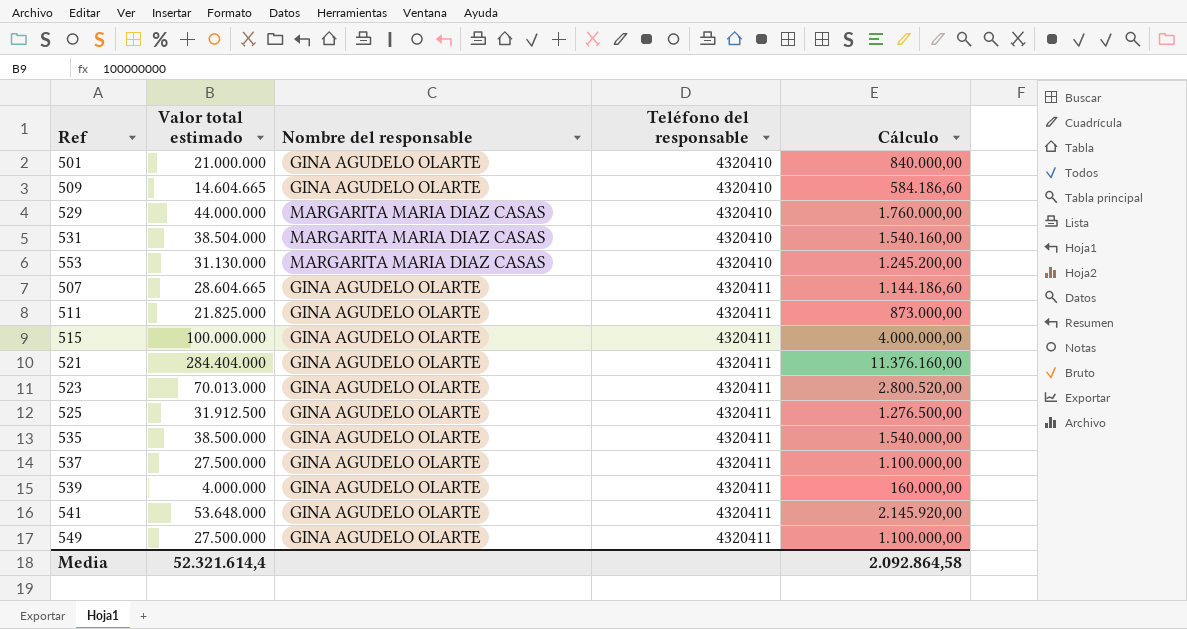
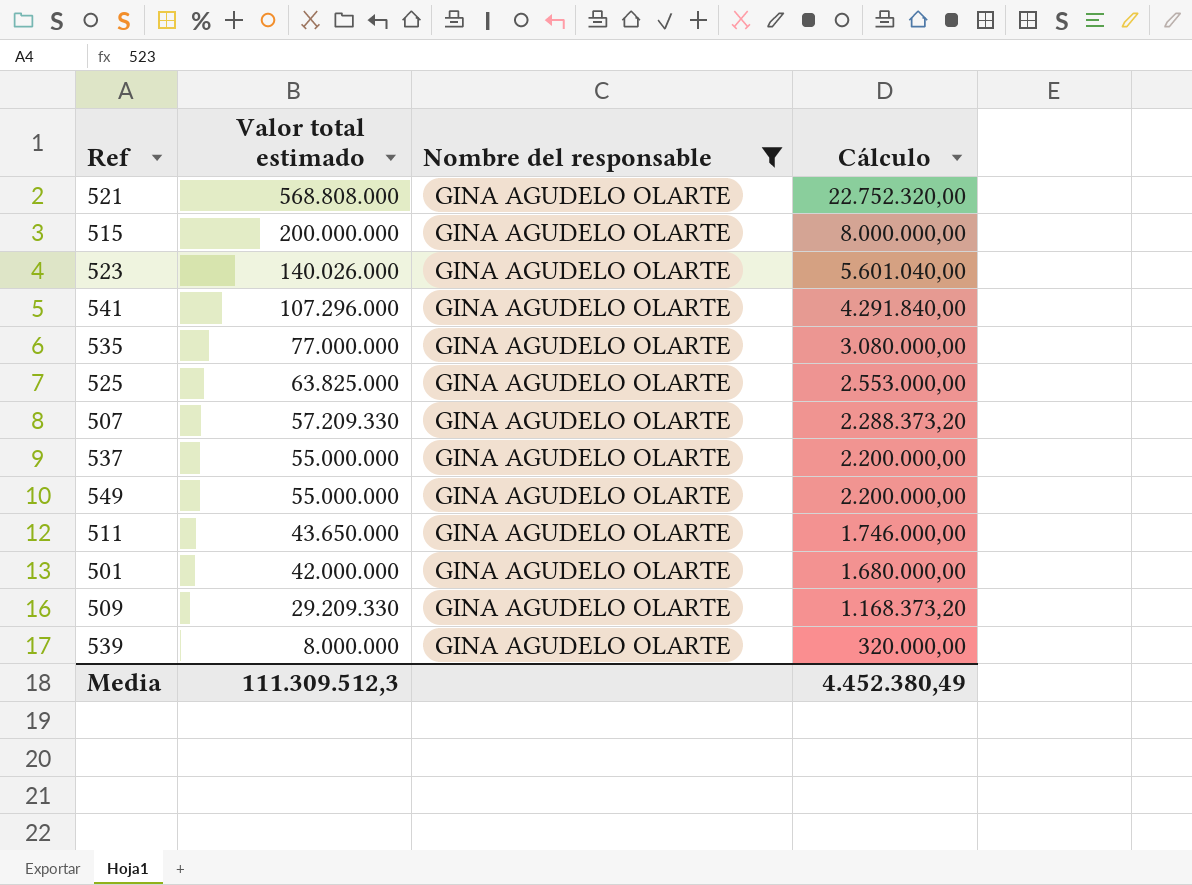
filter: none -> Nombre del responsable = GINA AGUDELO OLARTE
row order: Teléfono del responsable ascending -> Valor total estimado descending
column Teléfono del responsable | position: 4 -> none
521 | Valor total estimado: 284.404.000 -> 568.808.000
521 | Cálculo: 11.376.160,00 -> 22.752.320,00
515 | Valor total estimado: 100.000.000 -> 200.000.000
515 | Cálculo: 4.000.000,00 -> 8.000.000,00
523 | Valor total estimado: 70.013.000 -> 140.026.000
523 | Cálculo: 2.800.520,00 -> 5.601.040,00
541 | Valor total estimado: 53.648.000 -> 107.296.000
541 | Cálculo: 2.145.920,00 -> 4.291.840,00
535 | Valor total estimado: 38.500.000 -> 77.000.000
535 | Cálculo: 1.540.000,00 -> 3.080.000,00
525 | Valor total estimado: 31.912.500 -> 63.825.000
525 | Cálculo: 1.276.500,00 -> 2.553.000,00
507 | Valor total estimado: 28.604.665 -> 57.209.330
507 | Cálculo: 1.144.186,60 -> 2.288.373,20
537 | Valor total estimado: 27.500.000 -> 55.000.000
537 | Cálculo: 1.100.000,00 -> 2.200.000,00
549 | Valor total estimado: 27.500.000 -> 55.000.000
549 | Cálculo: 1.100.000,00 -> 2.200.000,00
511 | Valor total estimado: 21.825.000 -> 43.650.000
511 | Cálculo: 873.000,00 -> 1.746.000,00
501 | Valor total estimado: 21.000.000 -> 42.000.000
501 | Cálculo: 840.000,00 -> 1.680.000,00
509 | Valor total estimado: 14.604.665 -> 29.209.330
509 | Cálculo: 584.186,60 -> 1.168.373,20
539 | Valor total estimado: 4.000.000 -> 8.000.000
539 | Cálculo: 160.000,00 -> 320.000,00
Media | Valor total estimado: 52.321.614,4 -> 111.309.512,3
Media | Cálculo: 2.092.864,58 -> 4.452.380,49

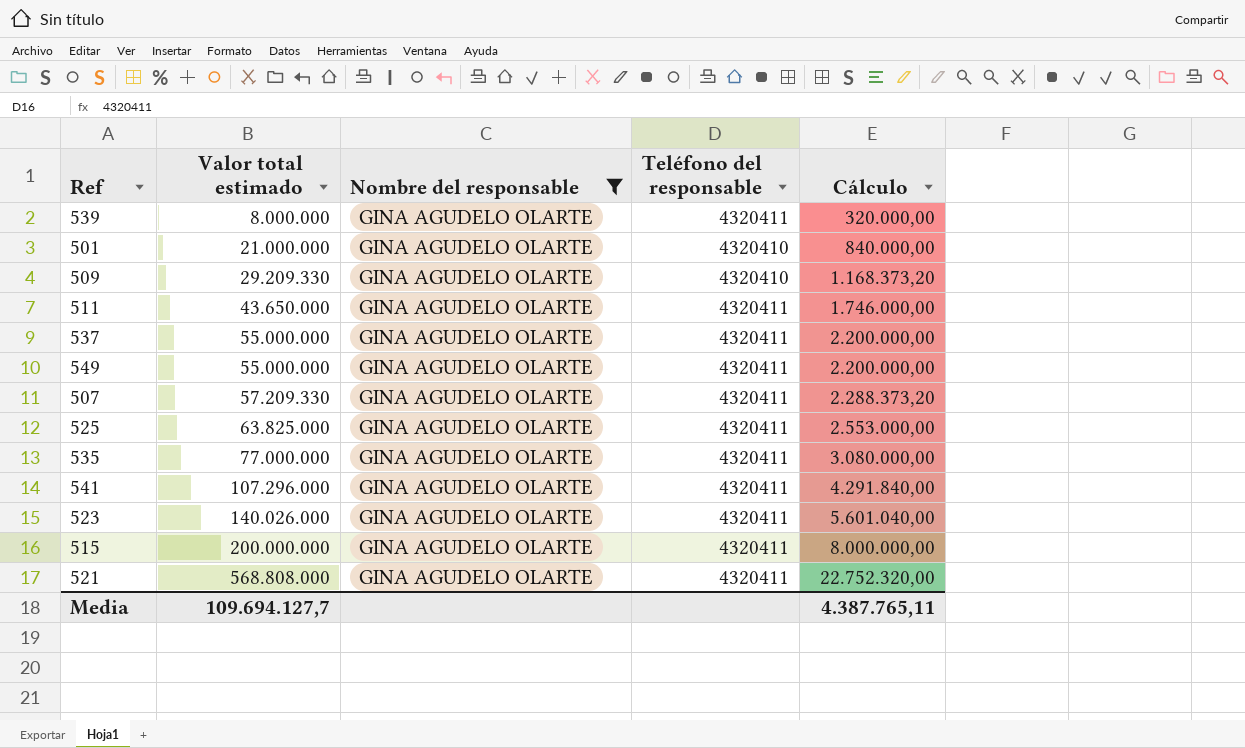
row order: Valor total estimado descending -> Valor total estimado ascending
column Teléfono del responsable | position: none -> 4
501 | Valor total estimado: 42.000.000 -> 21.000.000
501 | Cálculo: 1.680.000,00 -> 840.000,00
Media | Valor total estimado: 111.309.512,3 -> 109.694.127,7
Media | Cálculo: 4.452.380,49 -> 4.387.765,11

